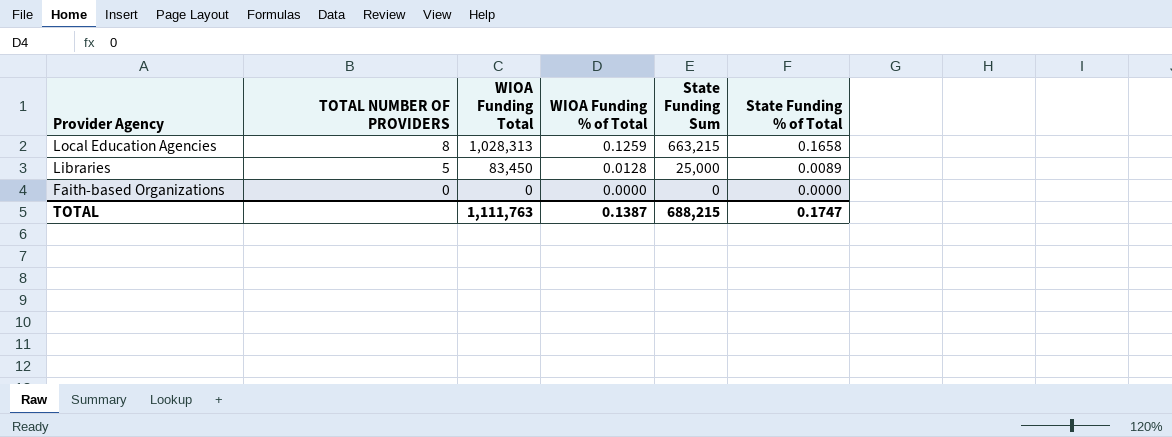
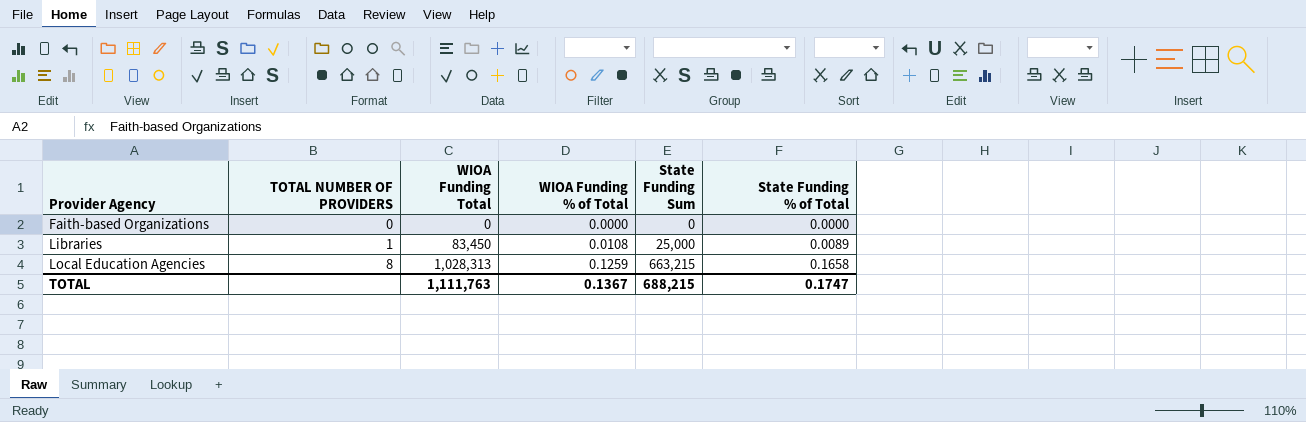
row order: Provider Agency descending -> Provider Agency ascending
Libraries | TOTAL NUMBER OF PROVIDERS: 5 -> 1
Libraries | WIOA Funding % of Total: 0.0128 -> 0.0108
TOTAL | WIOA Funding % of Total: 0.1387 -> 0.1367

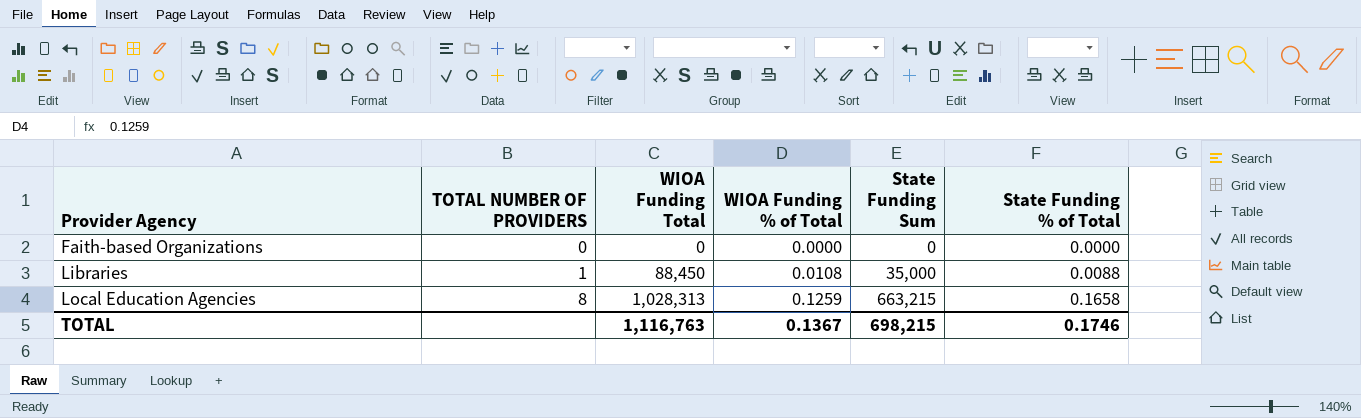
Libraries | WIOA Funding Total: 83,450 -> 88,450
Libraries | State Funding Sum: 25,000 -> 35,000
Libraries | State Funding % of Total: 0.0089 -> 0.0088
TOTAL | WIOA Funding Total: 1,111,763 -> 1,116,763
TOTAL | State Funding Sum: 688,215 -> 698,215
TOTAL | State Funding % of Total: 0.1747 -> 0.1746

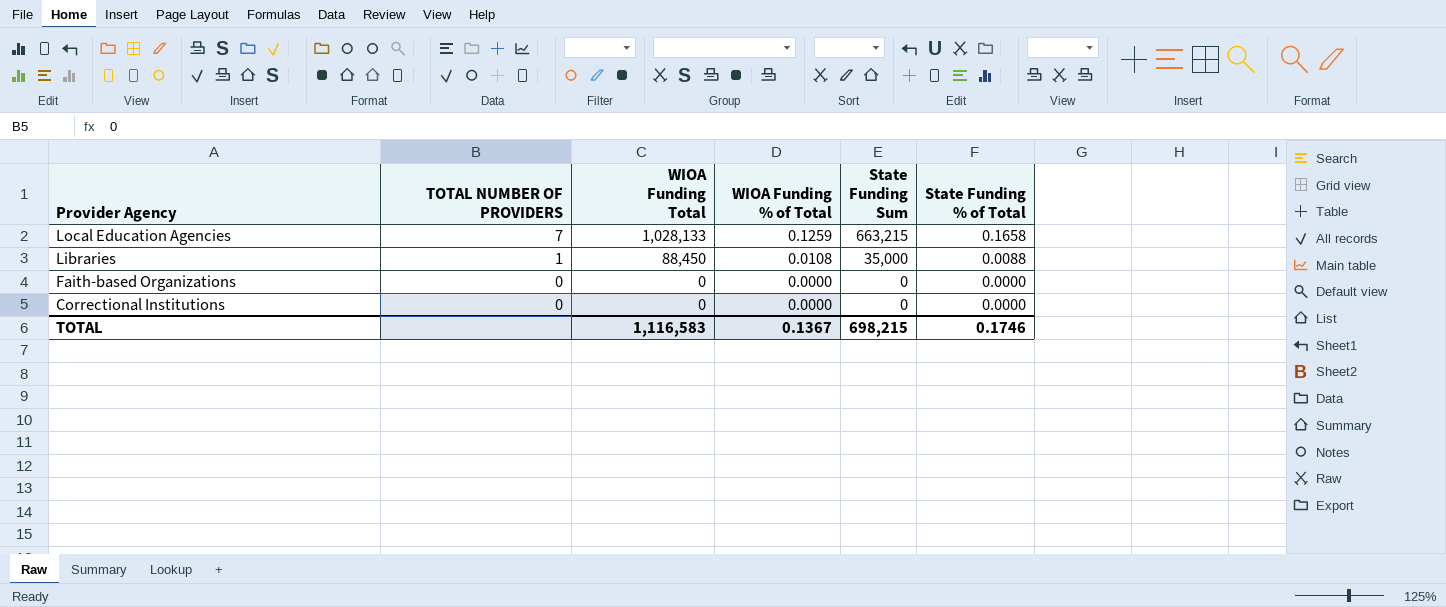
row order: Provider Agency ascending -> Provider Agency descending
Local Education Agencies | TOTAL NUMBER OF PROVIDERS: 8 -> 7
Local Education Agencies | WIOA Funding Total: 1,028,313 -> 1,028,133
row Correctional Institutions: none -> 0 | 0 | 0.0000 | 0 | 0.0000
TOTAL | WIOA Funding Total: 1,116,763 -> 1,116,583

